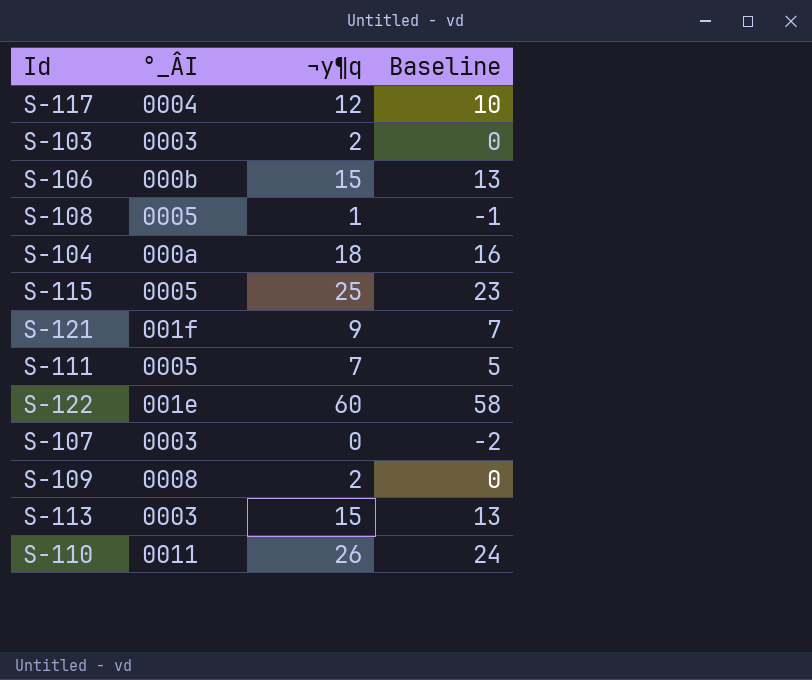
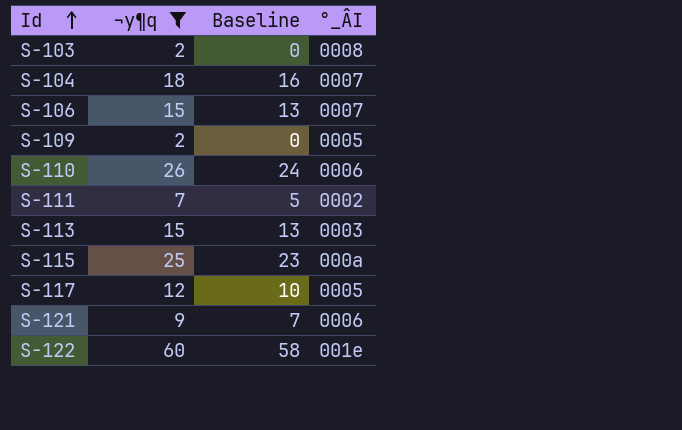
filter: none -> ¬y¶q >= 2
row order: none -> Id ascending
column °_ÂI | position: 2 -> 4
S-103 | °_ÂI: 0003 -> 0008
S-104 | °_ÂI: 000a -> 0007
S-106 | °_ÂI: 000b -> 0007
S-109 | °_ÂI: 0008 -> 0005
S-110 | °_ÂI: 0011 -> 0006
S-111 | °_ÂI: 0005 -> 0002
S-115 | °_ÂI: 0005 -> 000a
S-117 | °_ÂI: 0004 -> 0005
S-121 | °_ÂI: 001f -> 0006

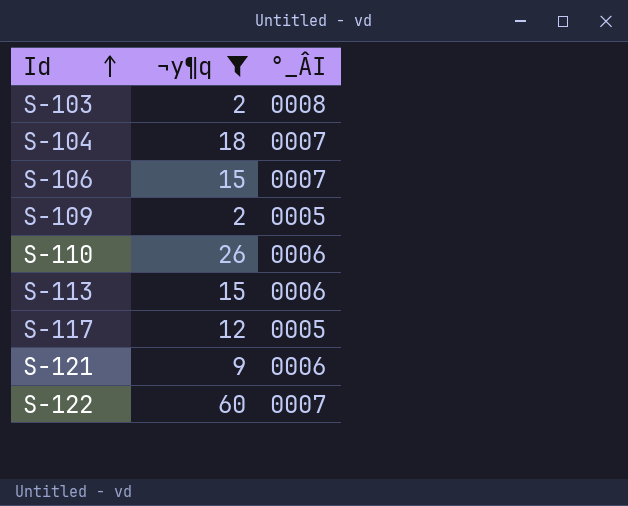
column Baseline | formula: [¬y¶q] - 2 -> none
row S-111: 7 | 5 | 0002 -> none
row S-115: 25 | 23 | 000a -> none
S-113 | °_ÂI: 0003 -> 0006
S-122 | °_ÂI: 001e -> 0007

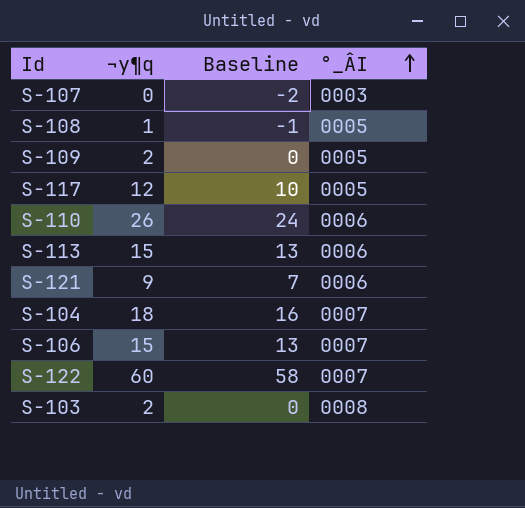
filter: ¬y¶q >= 2 -> none
row order: Id ascending -> °_ÂI ascending
column Baseline | formula: none -> [¬y¶q] - 2

